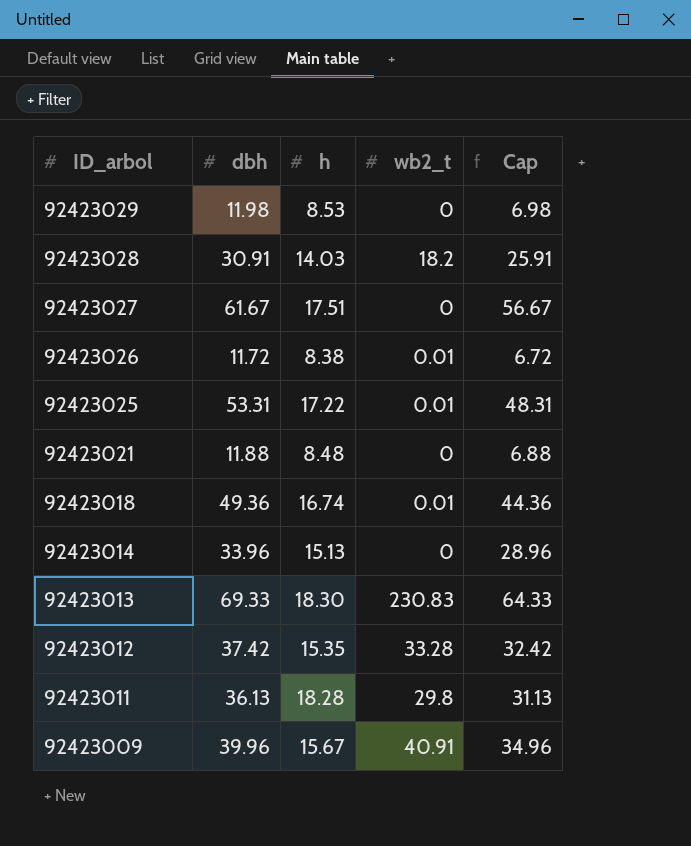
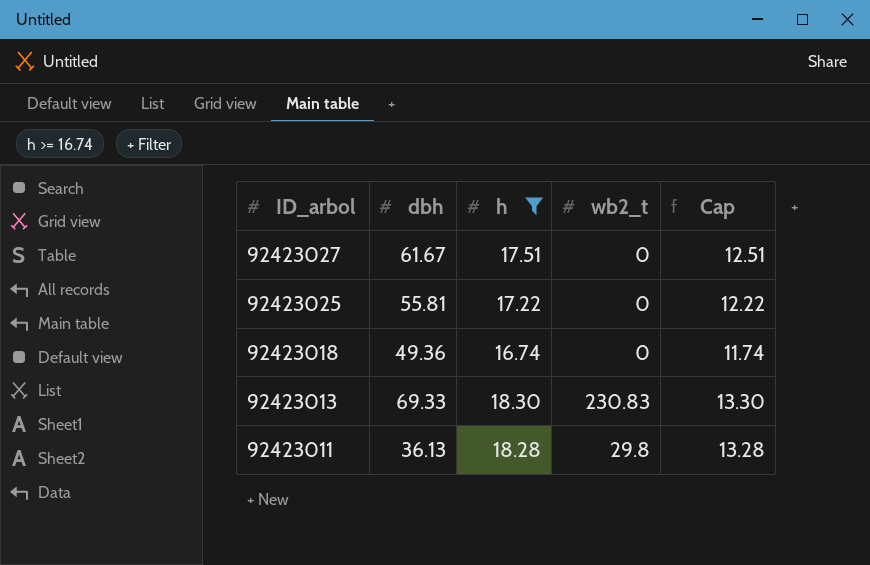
filter: none -> h >= 16.74
column Cap | formula: [dbh] - 5 -> [h] - 5
92423025 | dbh: 53.31 -> 55.81
92423025 | wb2_t: 0.01 -> 0
92423018 | wb2_t: 0.01 -> 0

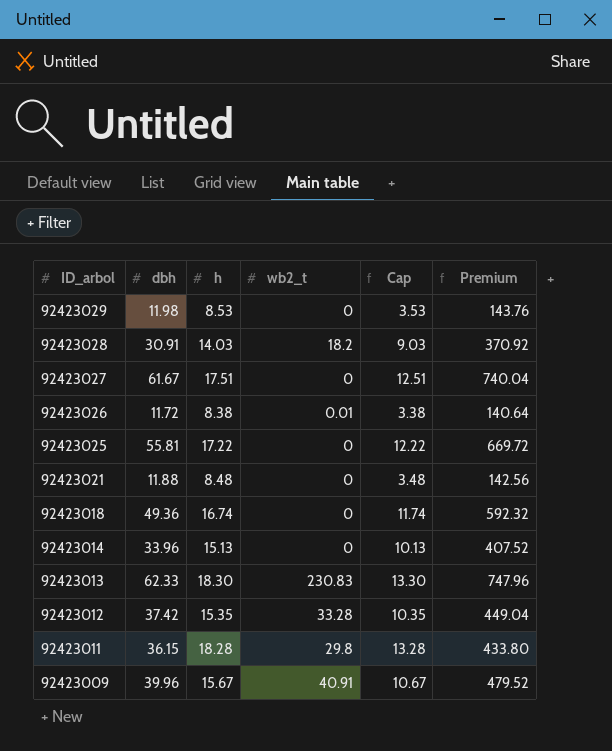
filter: h >= 16.74 -> none
column Premium | formula: none -> [dbh] * 12
92423013 | dbh: 69.33 -> 62.33
92423011 | dbh: 36.13 -> 36.15

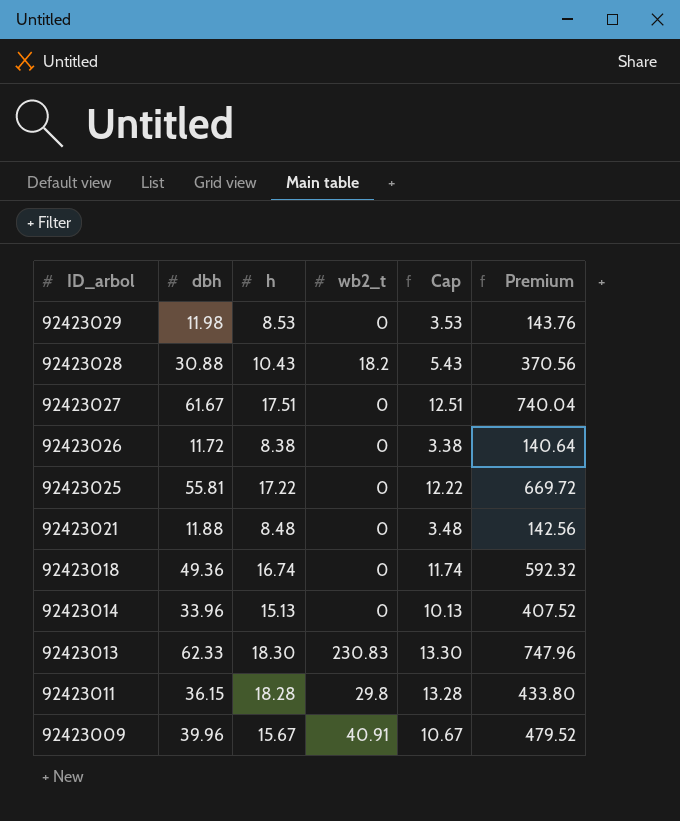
row 92423012: 37.42 | 15.35 | 33.28 | 10.35 | 449.04 -> none
92423028 | dbh: 30.91 -> 30.88
92423028 | h: 14.03 -> 10.43
92423028 | Cap: 9.03 -> 5.43
92423028 | Premium: 370.92 -> 370.56
92423026 | wb2_t: 0.01 -> 0

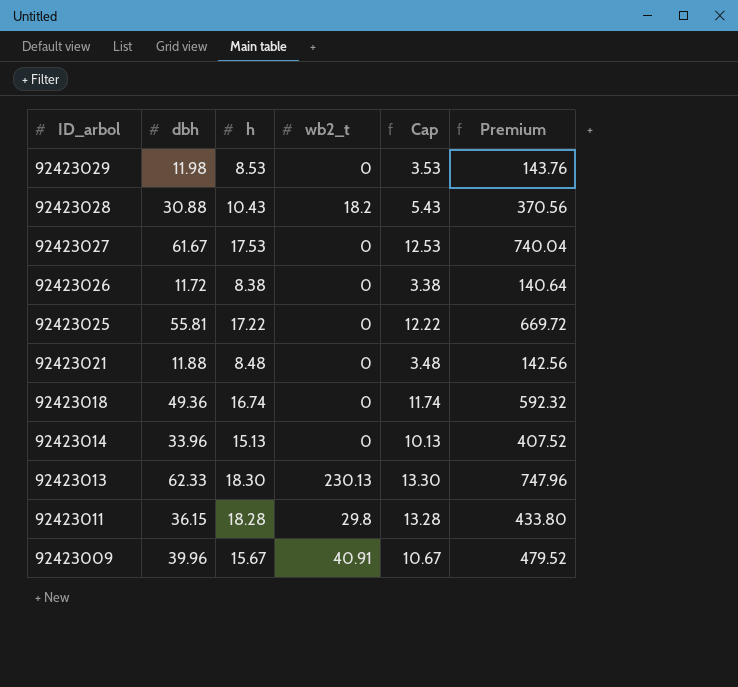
92423027 | h: 17.51 -> 17.53
92423027 | Cap: 12.51 -> 12.53
92423013 | wb2_t: 230.83 -> 230.13

